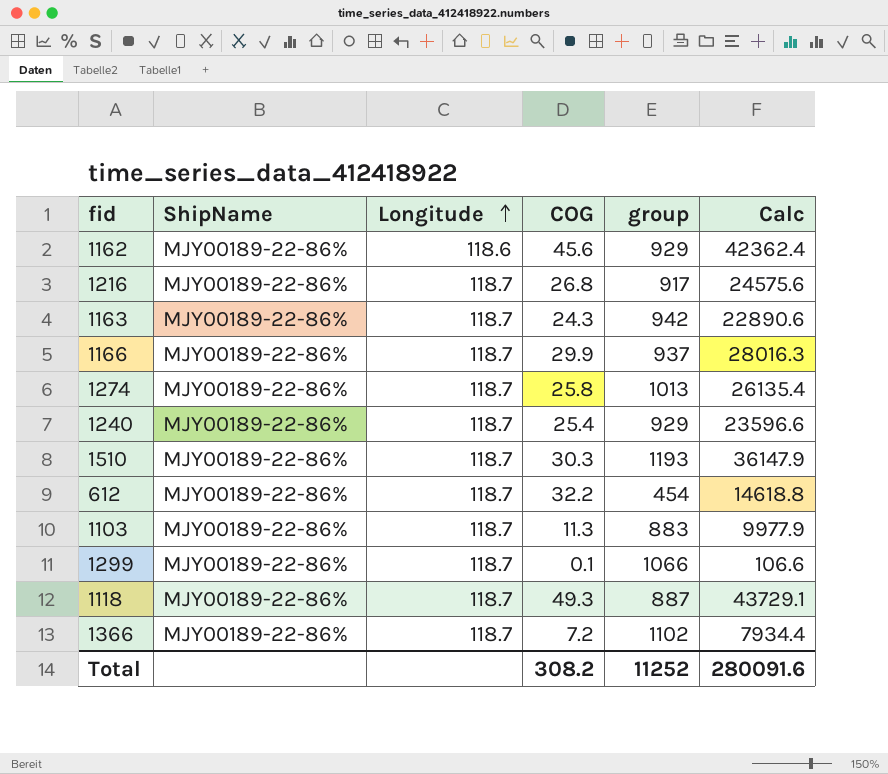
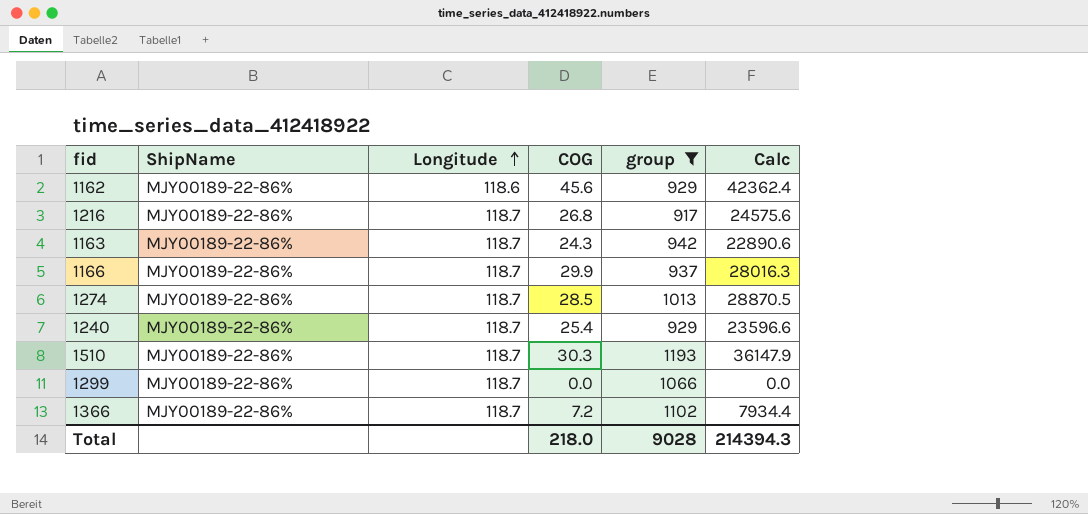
filter: none -> group >= 917
1274 | COG: 25.8 -> 28.5
1274 | Calc: 26135.4 -> 28870.5
1299 | COG: 0.1 -> 0.0
1299 | Calc: 106.6 -> 0.0
Total | COG: 308.2 -> 218.0
Total | group: 11252 -> 9028
Total | Calc: 280091.6 -> 214394.3

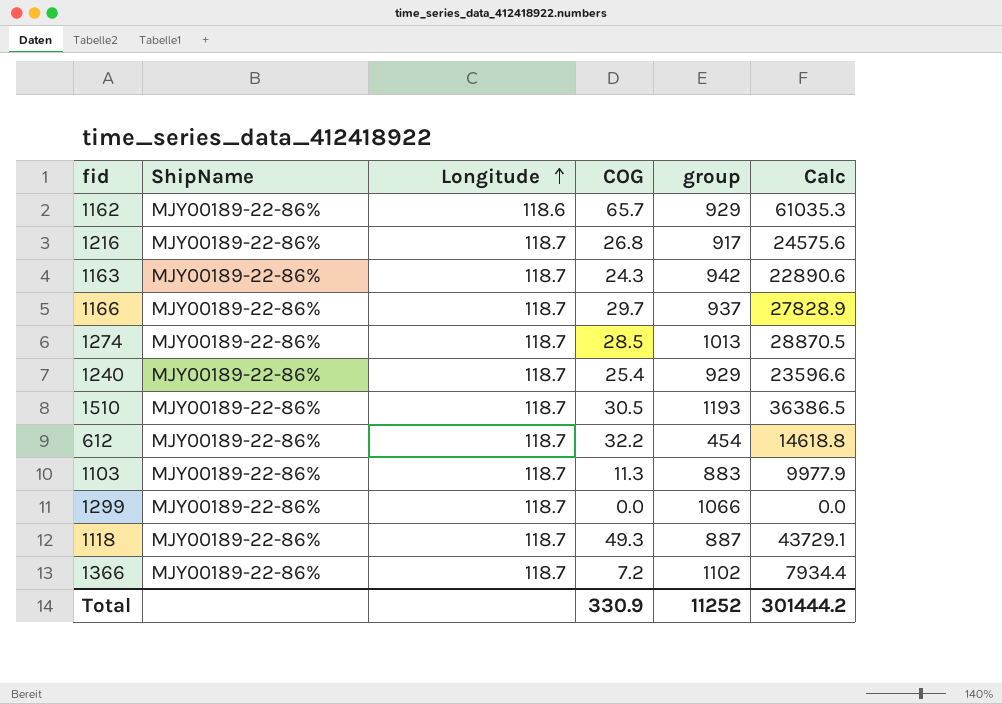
filter: group >= 917 -> none
1162 | COG: 45.6 -> 65.7
1162 | Calc: 42362.4 -> 61035.3
1166 | COG: 29.9 -> 29.7
1166 | Calc: 28016.3 -> 27828.9
1510 | COG: 30.3 -> 30.5
1510 | Calc: 36147.9 -> 36386.5
Total | COG: 218.0 -> 330.9
Total | group: 9028 -> 11252
Total | Calc: 214394.3 -> 301444.2

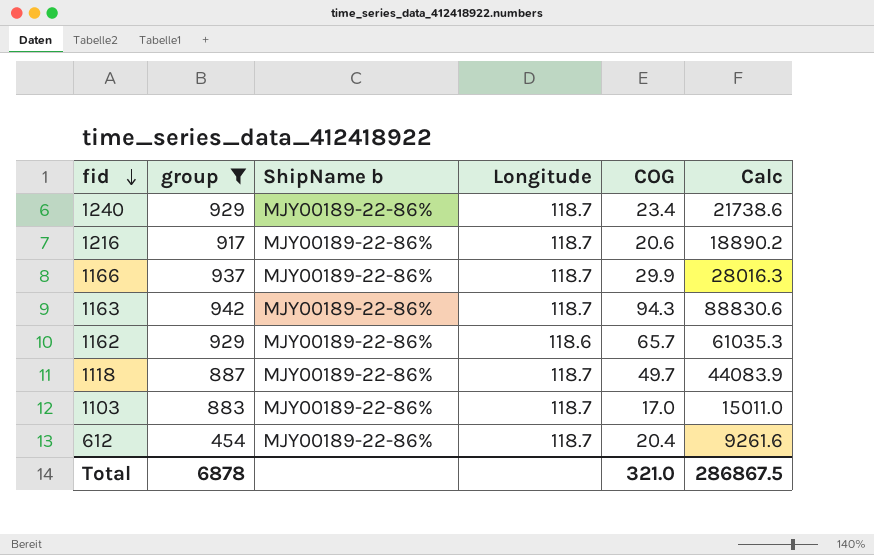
filter: none -> group <= 942
row order: Longitude ascending -> fid descending
column group | position: 5 -> 2
column name: ShipName -> ShipName b
1240 | COG: 25.4 -> 23.4
1240 | Calc: 23596.6 -> 21738.6
1216 | COG: 26.8 -> 20.6
1216 | Calc: 24575.6 -> 18890.2
1166 | COG: 29.7 -> 29.9
1166 | Calc: 27828.9 -> 28016.3
1163 | COG: 24.3 -> 94.3
1163 | Calc: 22890.6 -> 88830.6
1118 | COG: 49.3 -> 49.7
1118 | Calc: 43729.1 -> 44083.9
1103 | COG: 11.3 -> 17.0
1103 | Calc: 9977.9 -> 15011.0
612 | COG: 32.2 -> 20.4
612 | Calc: 14618.8 -> 9261.6
Total | group: 11252 -> 6878
Total | COG: 330.9 -> 321.0
Total | Calc: 301444.2 -> 286867.5

